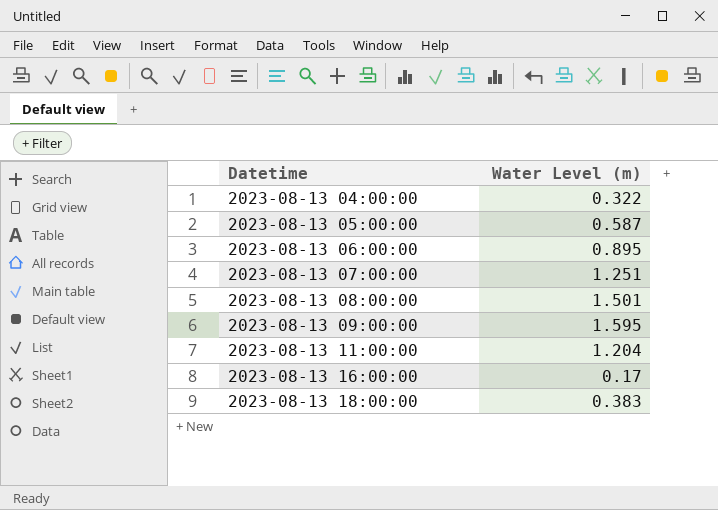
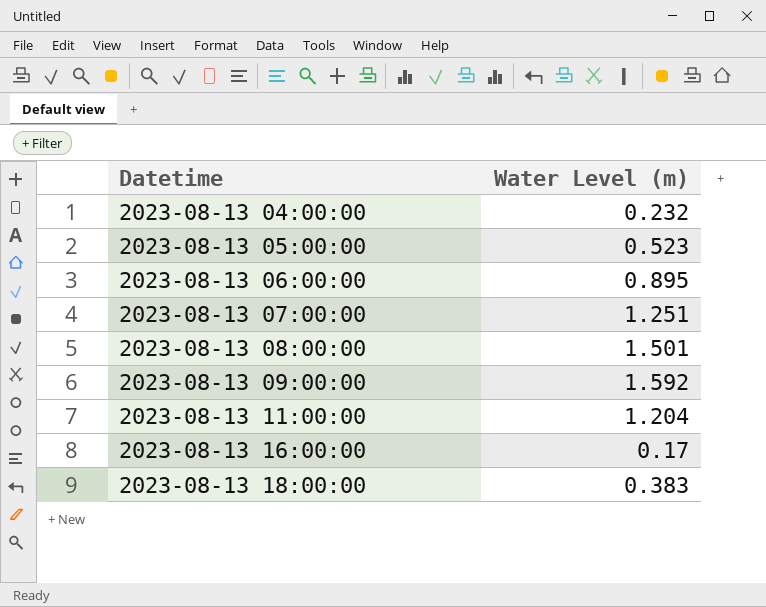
2023-08-13 04:00:00 | Water Level (m): 0.322 -> 0.232
2023-08-13 05:00:00 | Water Level (m): 0.587 -> 0.523
2023-08-13 09:00:00 | Water Level (m): 1.595 -> 1.592

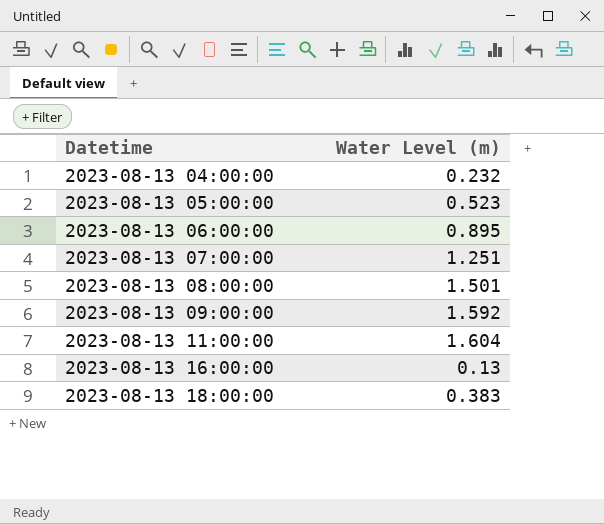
2023-08-13 11:00:00 | Water Level (m): 1.204 -> 1.604
2023-08-13 16:00:00 | Water Level (m): 0.17 -> 0.13

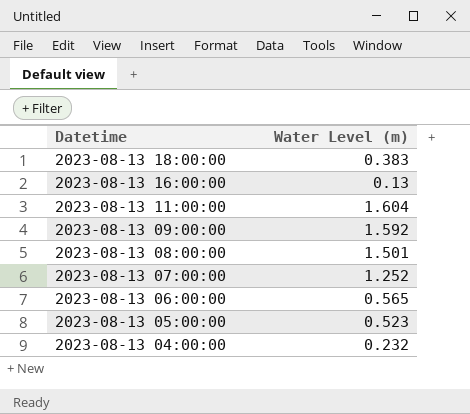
row order: Datetime ascending -> Datetime descending
2023-08-13 07:00:00 | Water Level (m): 1.251 -> 1.252
2023-08-13 06:00:00 | Water Level (m): 0.895 -> 0.565

